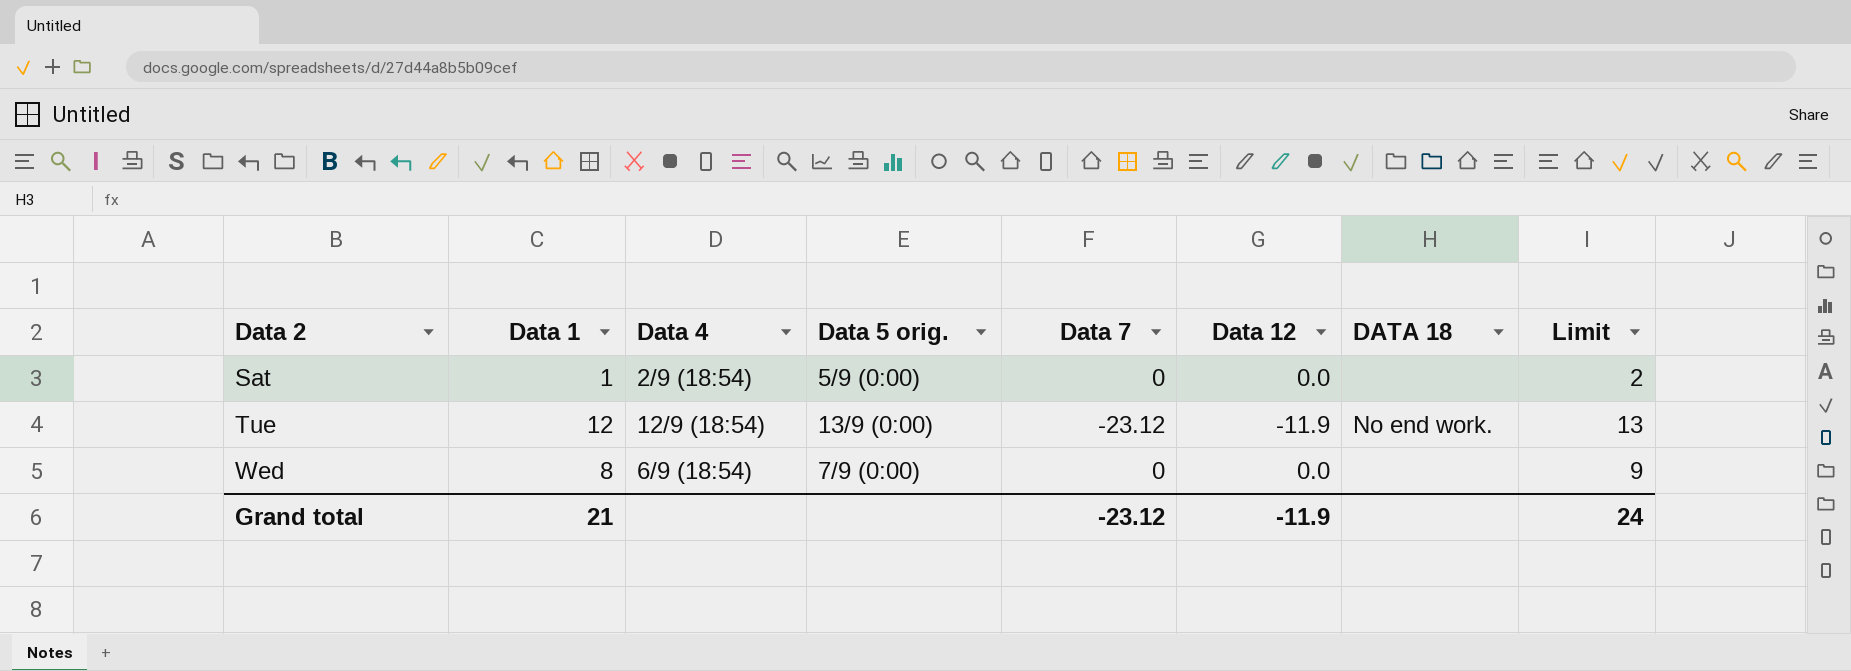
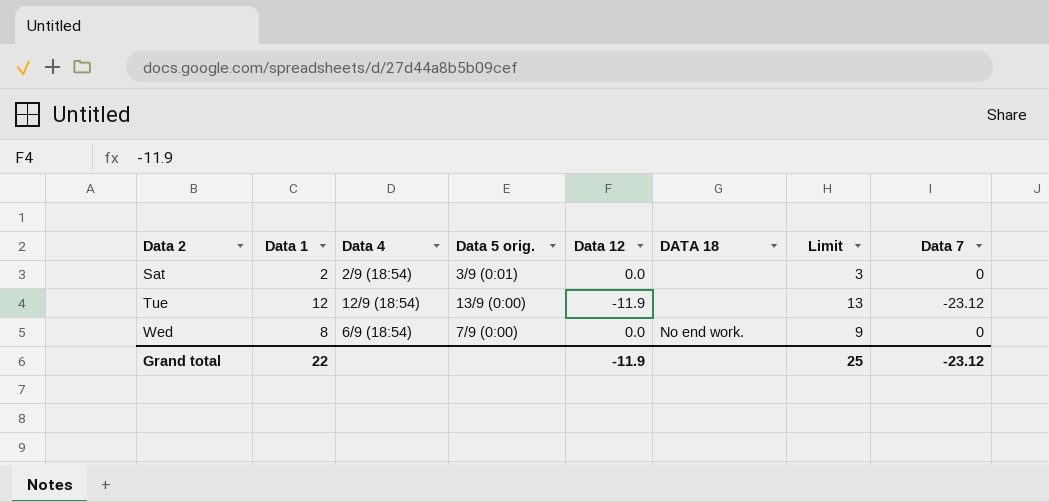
column Data 7 | position: 5 -> 8
Sat | Data 1: 1 -> 2
Sat | Data 5 orig.: 5/9 (0:00) -> 3/9 (0:01)
Sat | Limit: 2 -> 3
Tue | DATA 18: No end work. -> none
Wed | DATA 18: none -> No end work.
Grand total | Data 1: 21 -> 22
Grand total | Limit: 24 -> 25

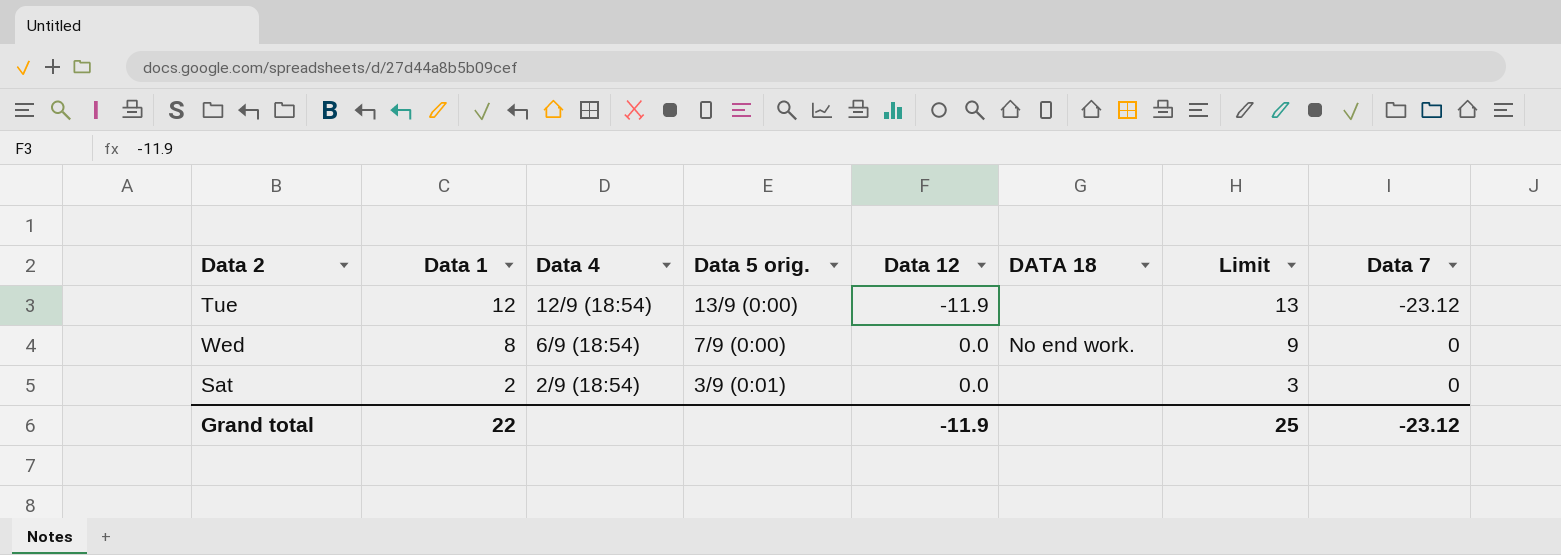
row order: Data 2 ascending -> Data 1 descending

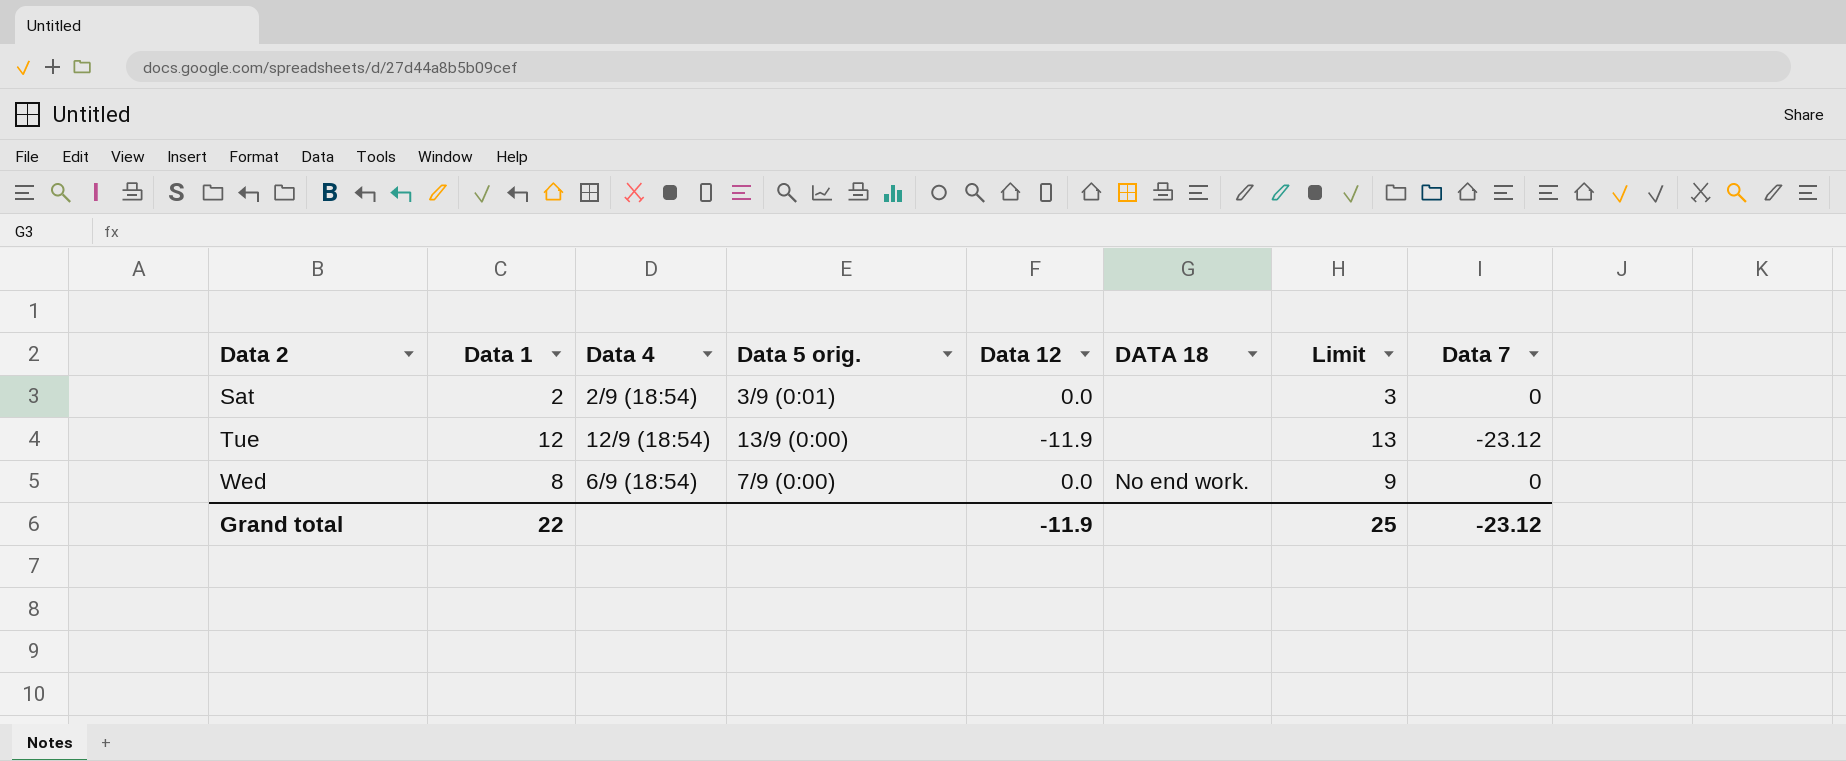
row order: Data 1 descending -> Data 2 ascending

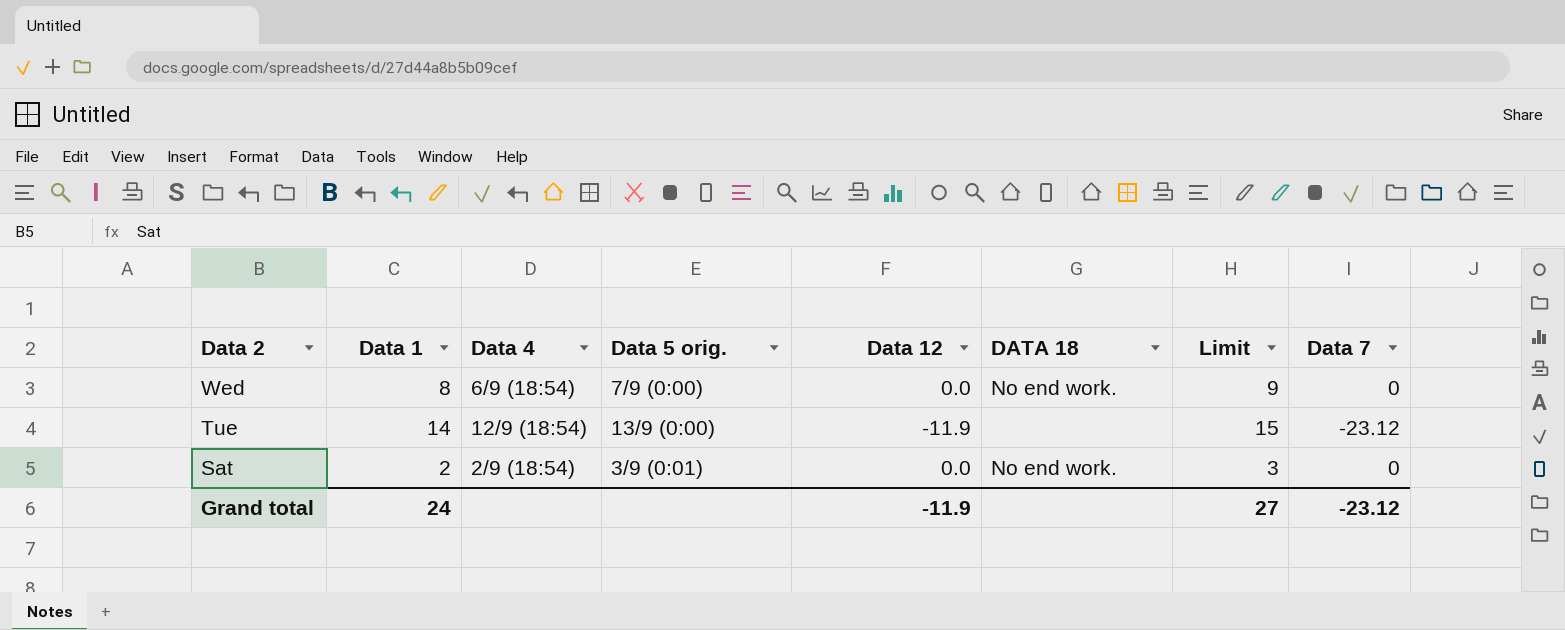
row order: Data 2 ascending -> Data 2 descending
Tue | Data 1: 12 -> 14
Tue | Limit: 13 -> 15
Sat | DATA 18: none -> No end work.
Grand total | Data 1: 22 -> 24
Grand total | Limit: 25 -> 27

